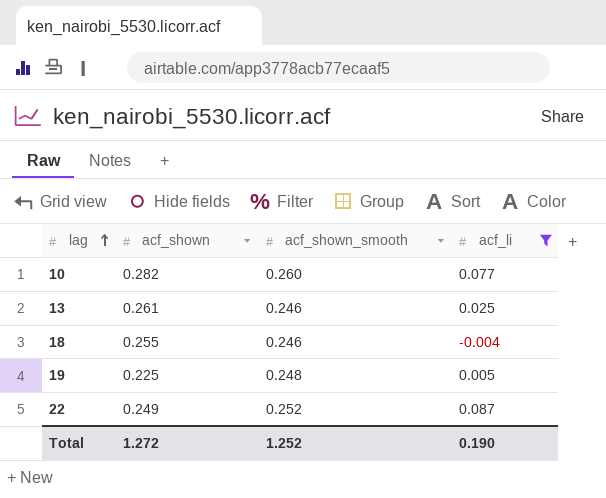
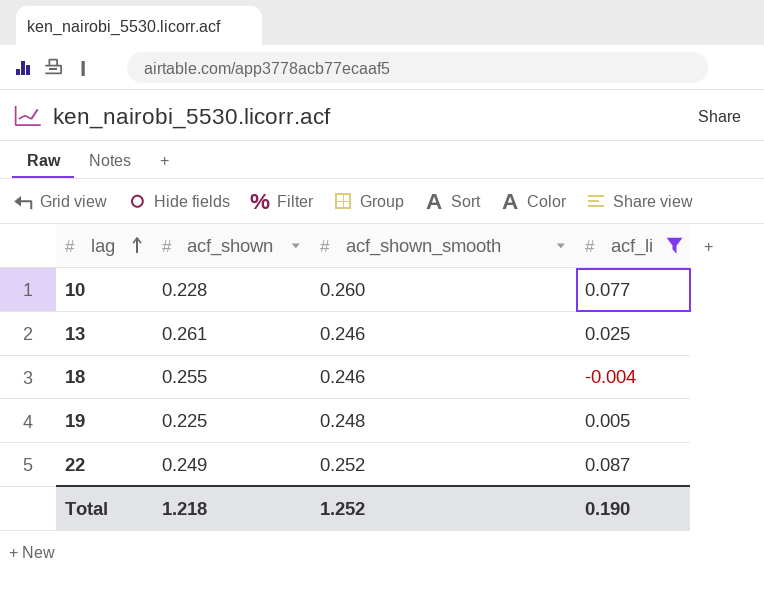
10 | acf_shown: 0.282 -> 0.228
Total | acf_shown: 1.272 -> 1.218

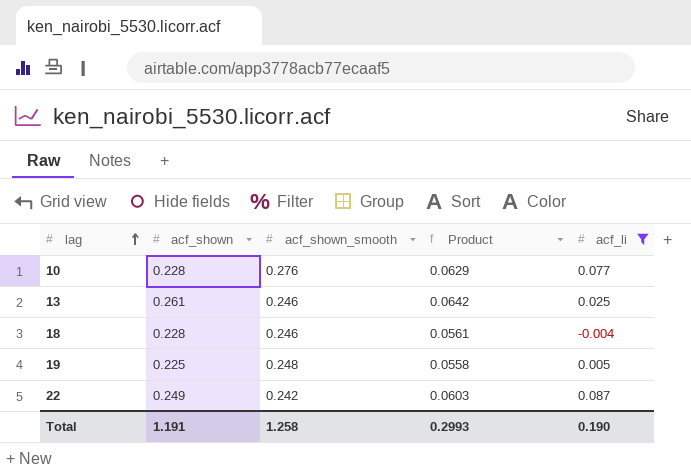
column Product | formula: none -> [acf_shown] * [acf_shown_smooth]
10 | acf_shown_smooth: 0.260 -> 0.276
18 | acf_shown: 0.255 -> 0.228
22 | acf_shown_smooth: 0.252 -> 0.242
Total | acf_shown: 1.218 -> 1.191
Total | acf_shown_smooth: 1.252 -> 1.258

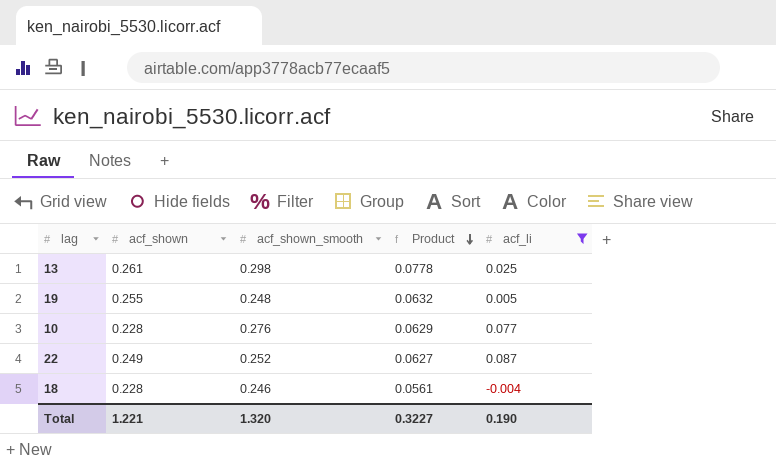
row order: lag ascending -> Product descending
13 | acf_shown_smooth: 0.246 -> 0.298
13 | Product: 0.0642 -> 0.0778
19 | acf_shown: 0.225 -> 0.255
19 | Product: 0.0558 -> 0.0632
22 | acf_shown_smooth: 0.242 -> 0.252
22 | Product: 0.0603 -> 0.0627
Total | acf_shown: 1.191 -> 1.221
Total | acf_shown_smooth: 1.258 -> 1.320
Total | Product: 0.2993 -> 0.3227

